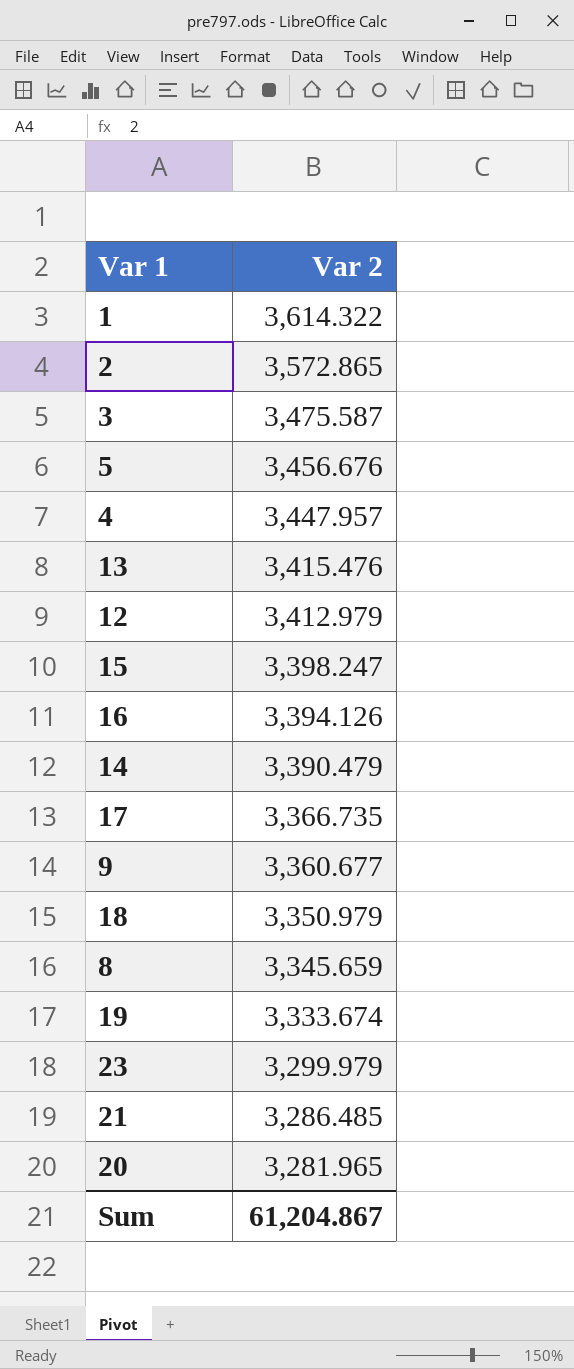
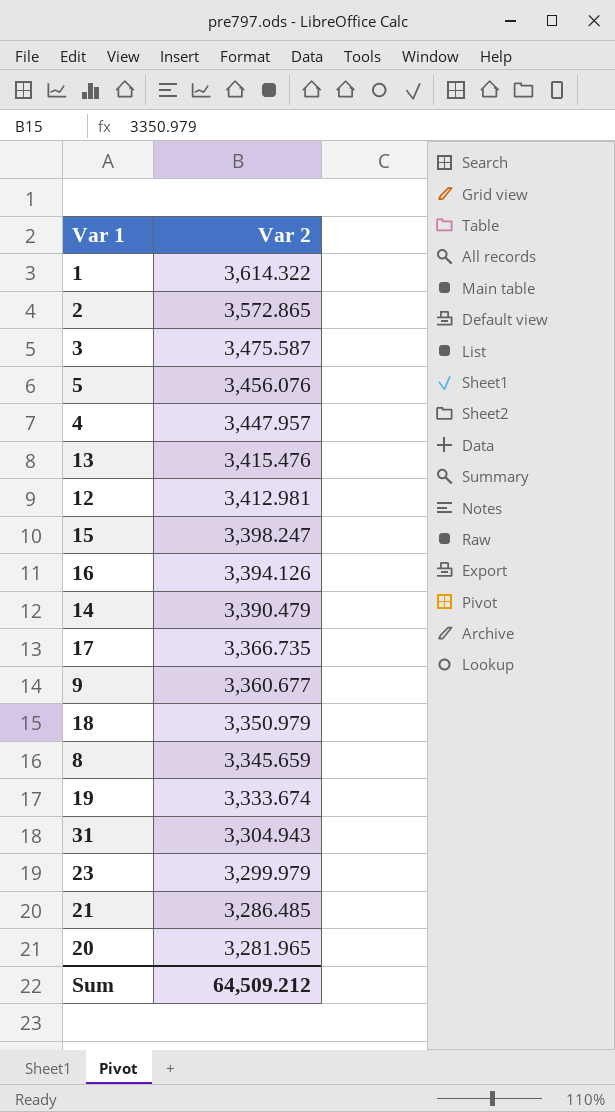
5 | Var 2: 3,456.676 -> 3,456.076
12 | Var 2: 3,412.979 -> 3,412.981
row 31: none -> 3,304.943
Sum | Var 2: 61,204.867 -> 64,509.212

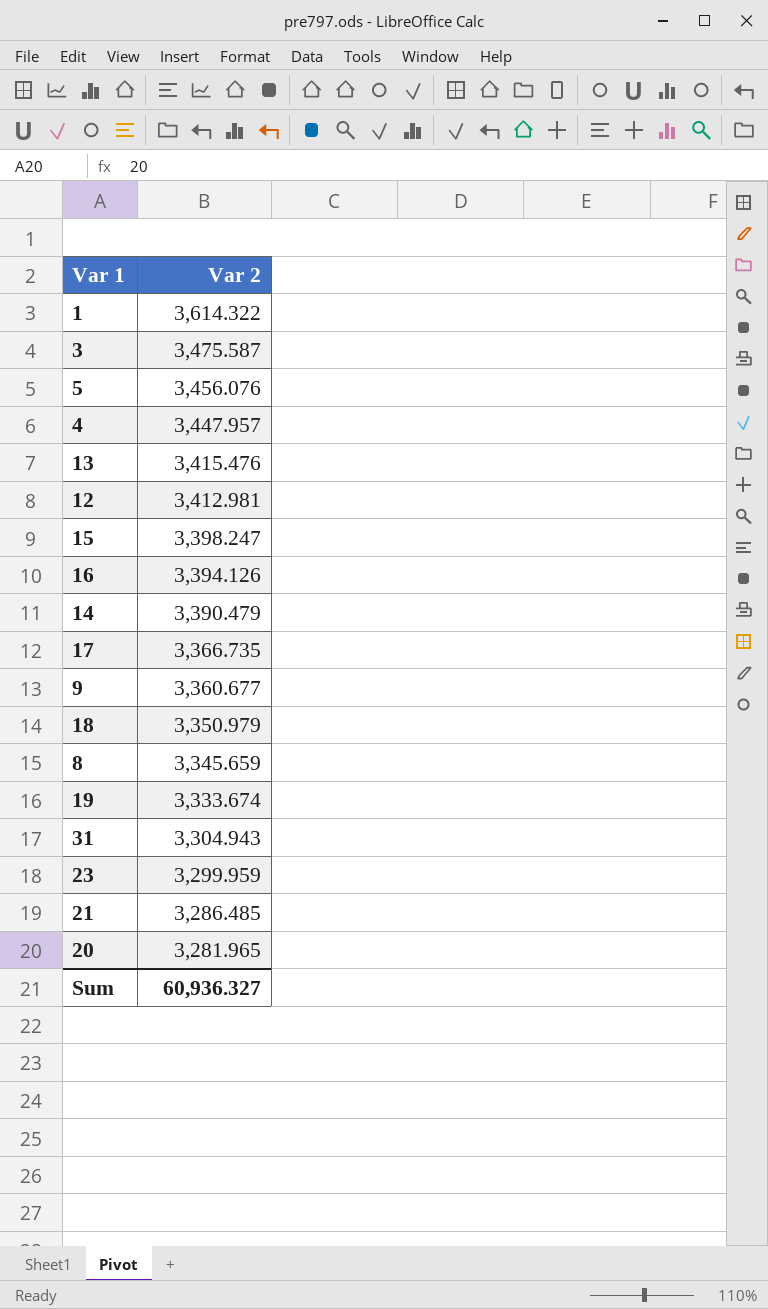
row 2: 3,572.865 -> none
23 | Var 2: 3,299.979 -> 3,299.959
Sum | Var 2: 64,509.212 -> 60,936.327

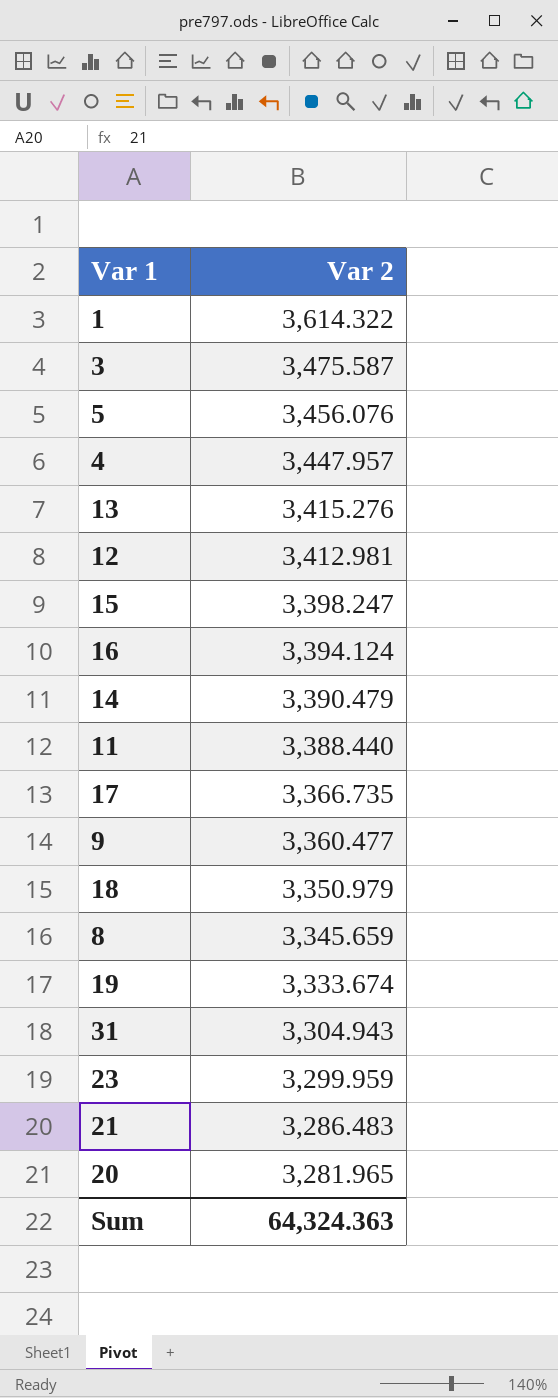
13 | Var 2: 3,415.476 -> 3,415.276
16 | Var 2: 3,394.126 -> 3,394.124
row 11: none -> 3,388.440
9 | Var 2: 3,360.677 -> 3,360.477
21 | Var 2: 3,286.485 -> 3,286.483
Sum | Var 2: 60,936.327 -> 64,324.363

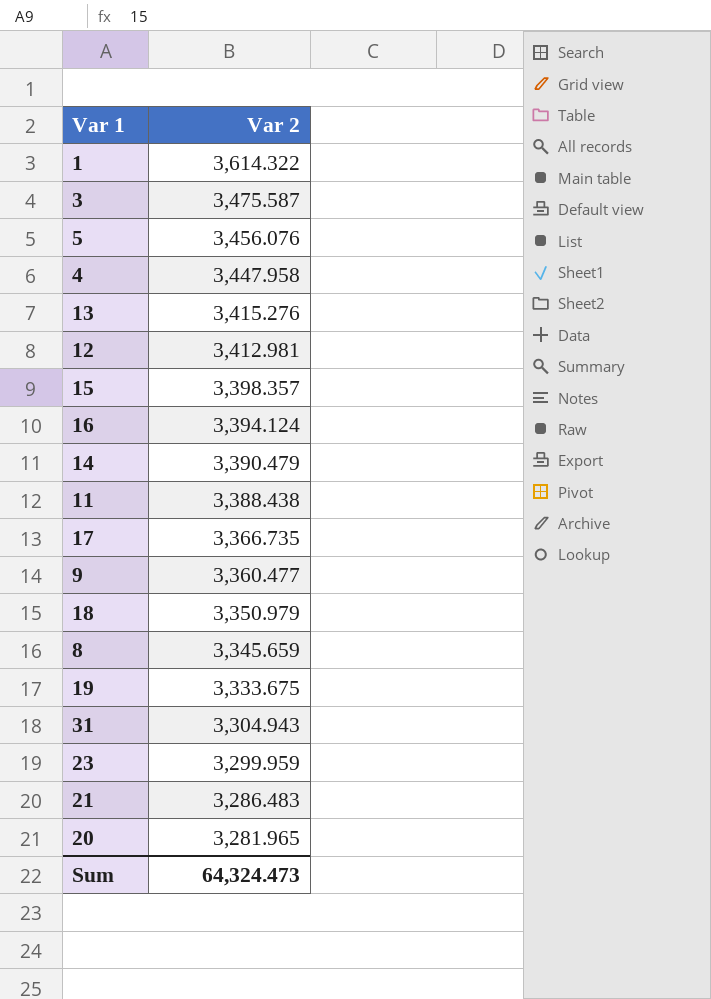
4 | Var 2: 3,447.957 -> 3,447.958
15 | Var 2: 3,398.247 -> 3,398.357
11 | Var 2: 3,388.440 -> 3,388.438
19 | Var 2: 3,333.674 -> 3,333.675
Sum | Var 2: 64,324.363 -> 64,324.473

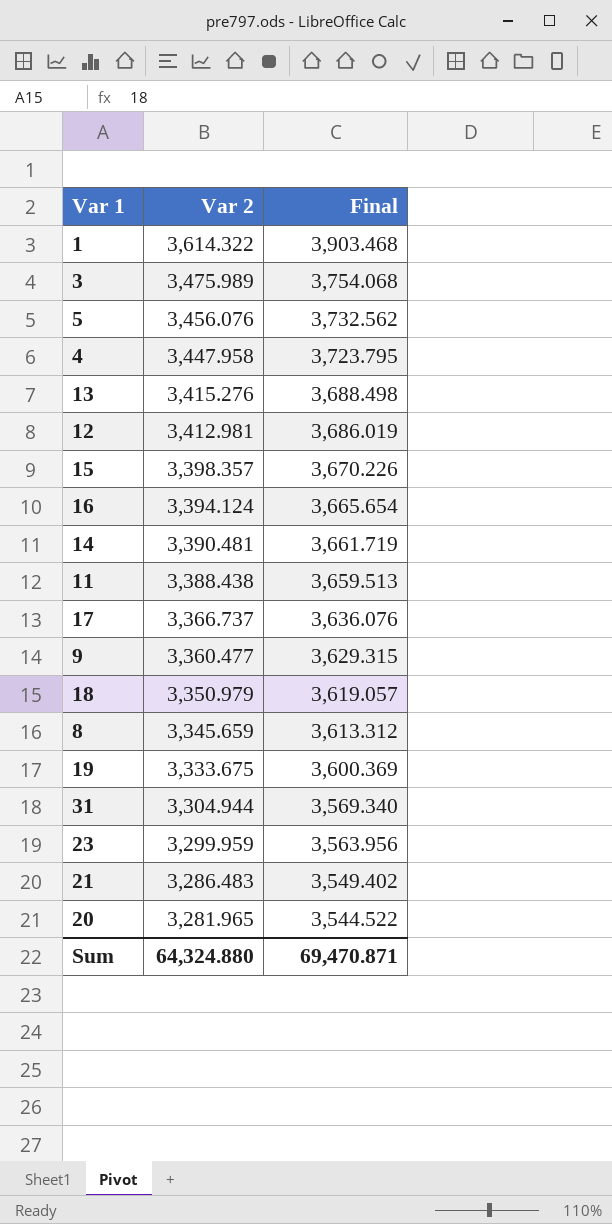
column Final | formula: none -> [Var 2] * 1.08
3 | Var 2: 3,475.587 -> 3,475.989
14 | Var 2: 3,390.479 -> 3,390.481
17 | Var 2: 3,366.735 -> 3,366.737
31 | Var 2: 3,304.943 -> 3,304.944
Sum | Var 2: 64,324.473 -> 64,324.880

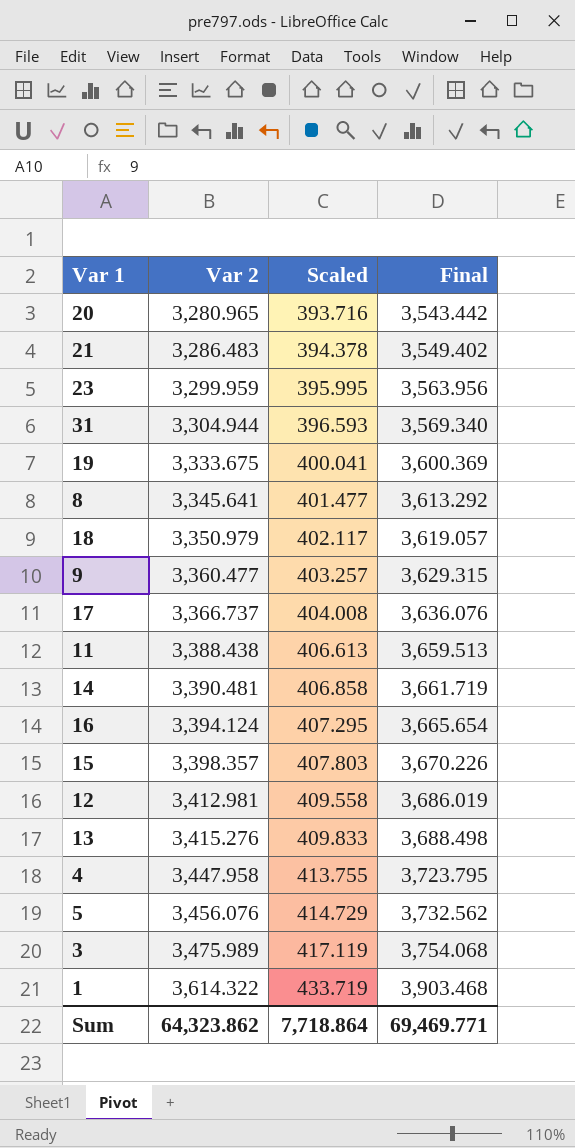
row order: Var 2 descending -> Var 2 ascending
column Scaled | formula: none -> [Var 2] * 0.12
20 | Var 2: 3,281.965 -> 3,280.965
20 | Final: 3,544.522 -> 3,543.442
8 | Var 2: 3,345.659 -> 3,345.641
8 | Final: 3,613.312 -> 3,613.292
Sum | Var 2: 64,324.880 -> 64,323.862
Sum | Final: 69,470.871 -> 69,469.771

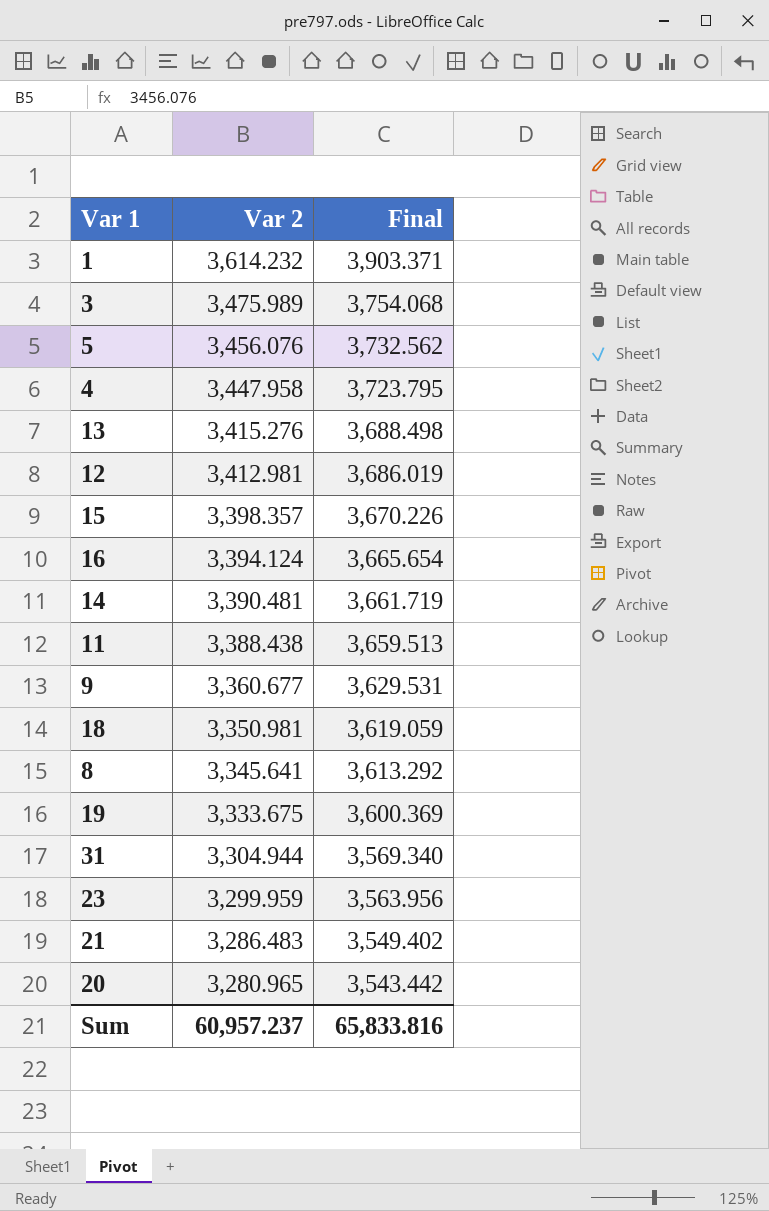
row order: Var 2 ascending -> Var 2 descending
column Scaled | formula: [Var 2] * 0.12 -> none
row 17: 3,366.737 | 404.008 | 3,636.076 -> none
1 | Var 2: 3,614.322 -> 3,614.232
1 | Final: 3,903.468 -> 3,903.371
9 | Var 2: 3,360.477 -> 3,360.677
9 | Final: 3,629.315 -> 3,629.531
18 | Var 2: 3,350.979 -> 3,350.981
18 | Final: 3,619.057 -> 3,619.059
Sum | Var 2: 64,323.862 -> 60,957.237
Sum | Final: 69,469.771 -> 65,833.816

